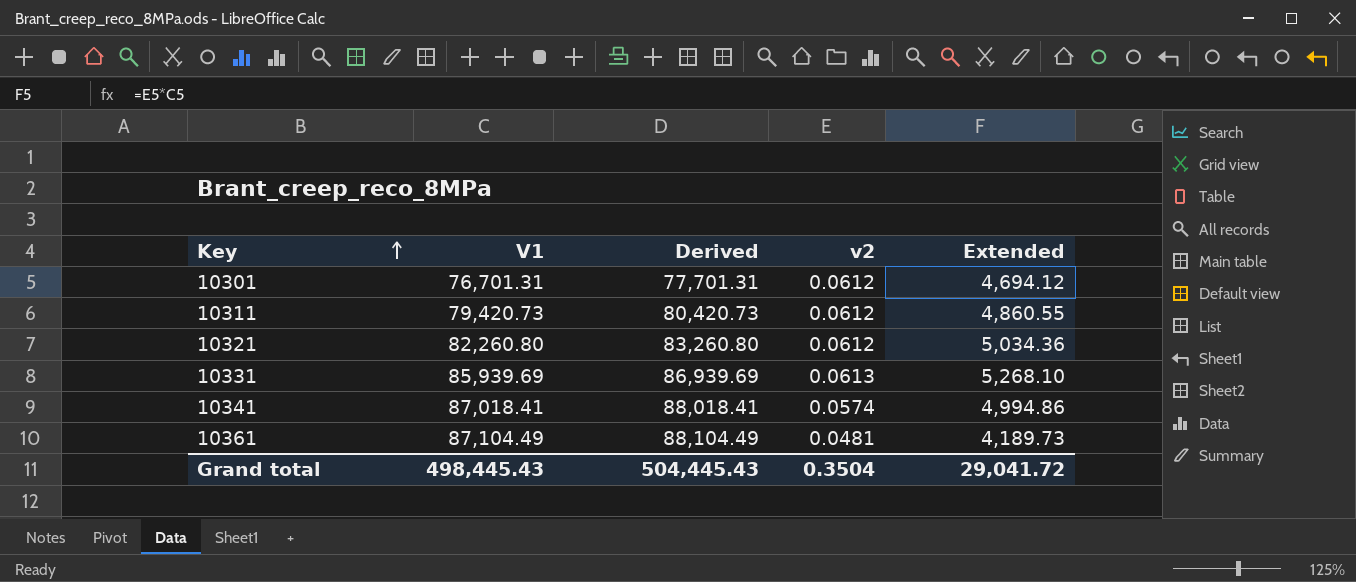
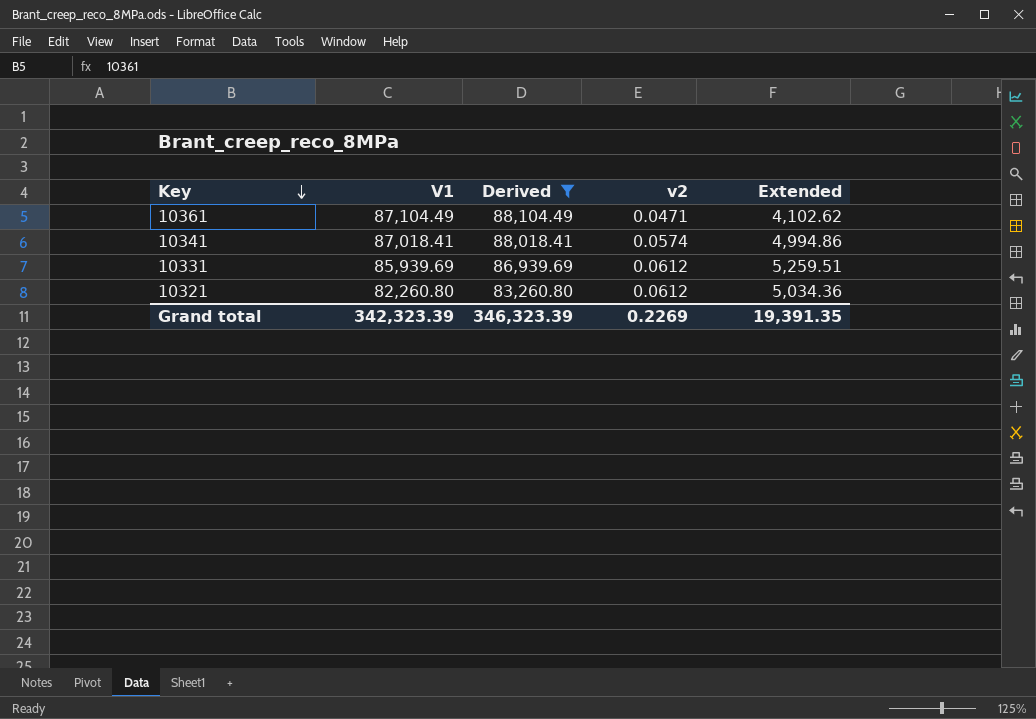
filter: none -> Derived >= 83,260.80
row order: Key ascending -> Key descending
10361 | v2: 0.0481 -> 0.0471
10361 | Extended: 4,189.73 -> 4,102.62
10331 | v2: 0.0613 -> 0.0612
10331 | Extended: 5,268.10 -> 5,259.51
Grand total | V1: 498,445.43 -> 342,323.39
Grand total | Derived: 504,445.43 -> 346,323.39
Grand total | v2: 0.3504 -> 0.2269
Grand total | Extended: 29,041.72 -> 19,391.35

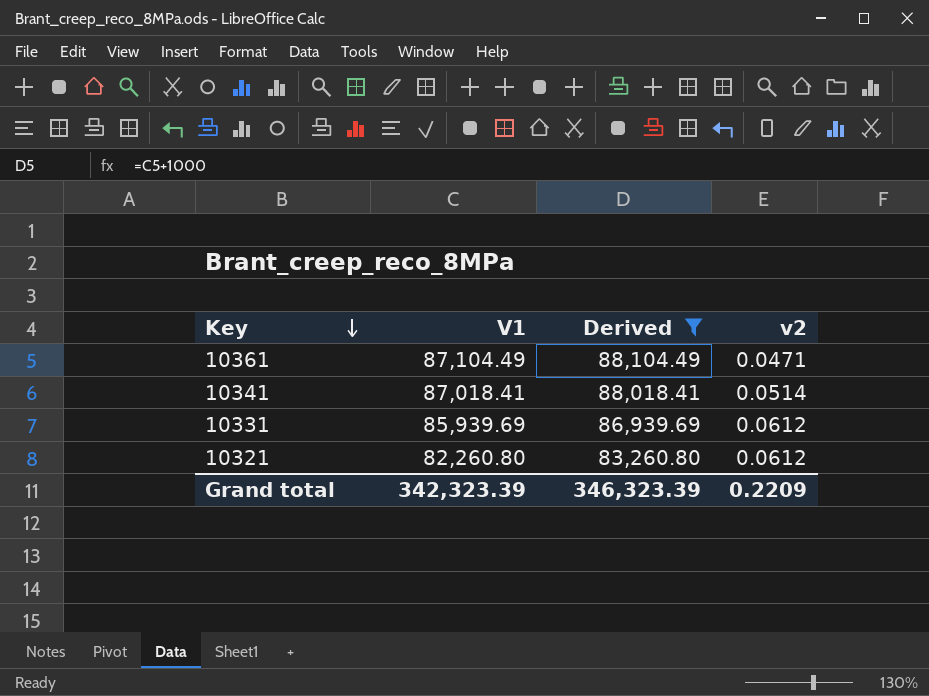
column Extended | formula: [V1] * [v2] -> none
10341 | v2: 0.0574 -> 0.0514
Grand total | v2: 0.2269 -> 0.2209

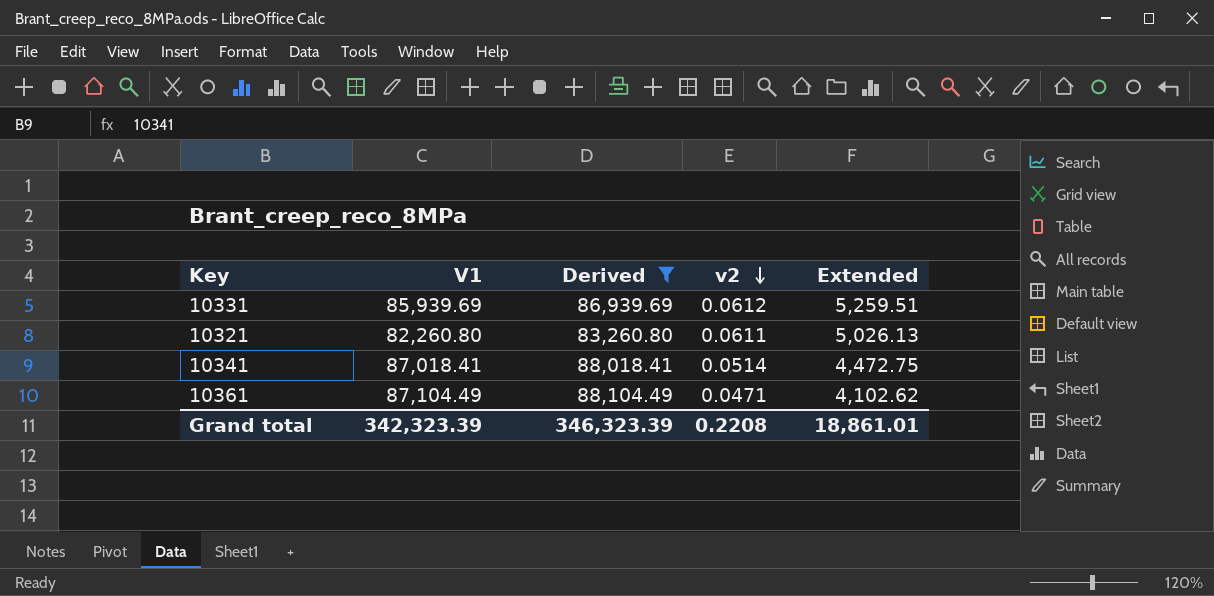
row order: Key descending -> v2 descending
column Extended | formula: none -> [V1] * [v2]
10321 | v2: 0.0612 -> 0.0611
Grand total | v2: 0.2209 -> 0.2208

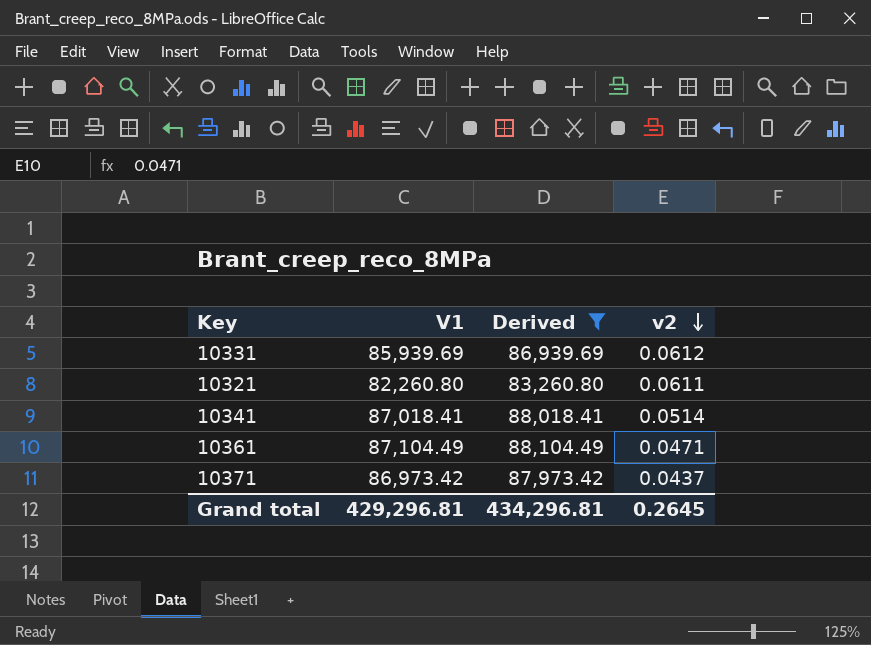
column Extended | formula: [V1] * [v2] -> none
row 10371: none -> 86,973.42 | 87,973.42 | 0.0437
Grand total | V1: 342,323.39 -> 429,296.81
Grand total | Derived: 346,323.39 -> 434,296.81
Grand total | v2: 0.2208 -> 0.2645

